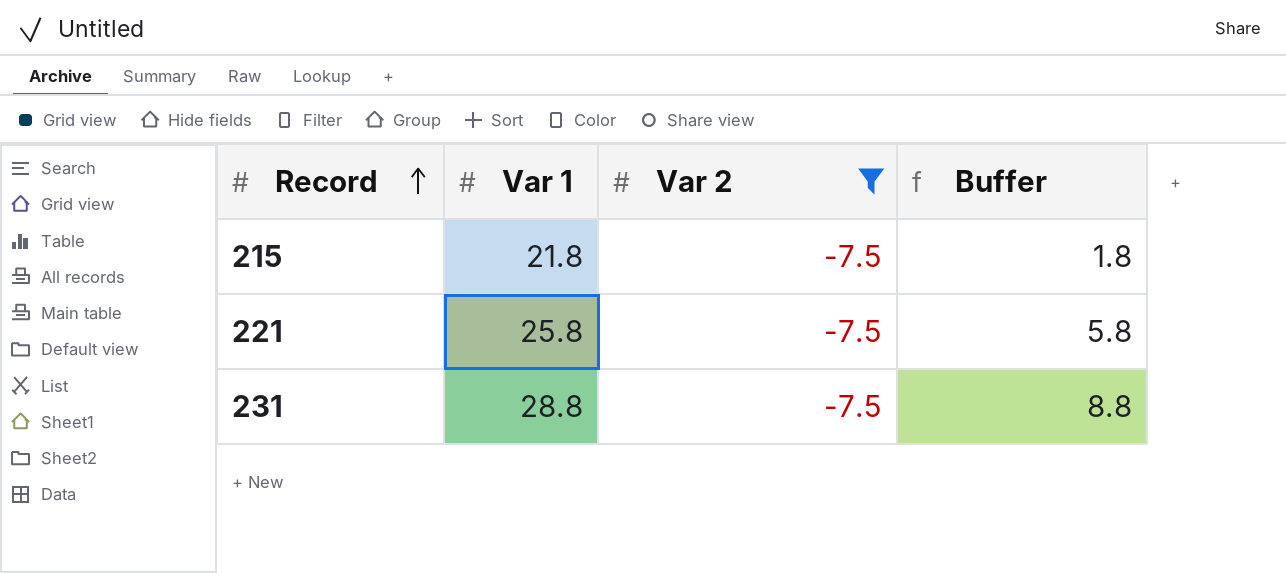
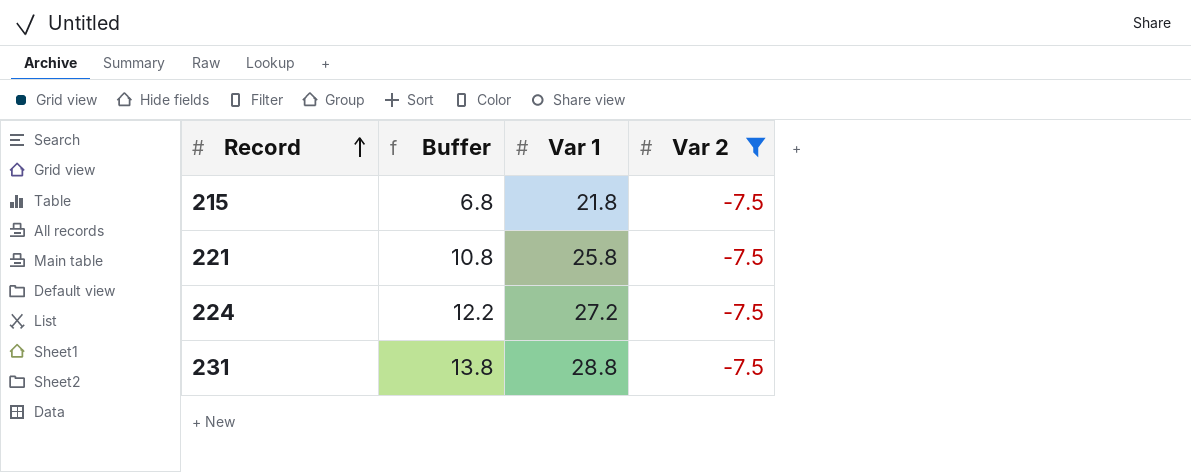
column Buffer | formula: [Var 1] - 20 -> [Var 1] - 15
column Buffer | position: 4 -> 2
row 224: none -> 12.2 | 27.2 | -7.5

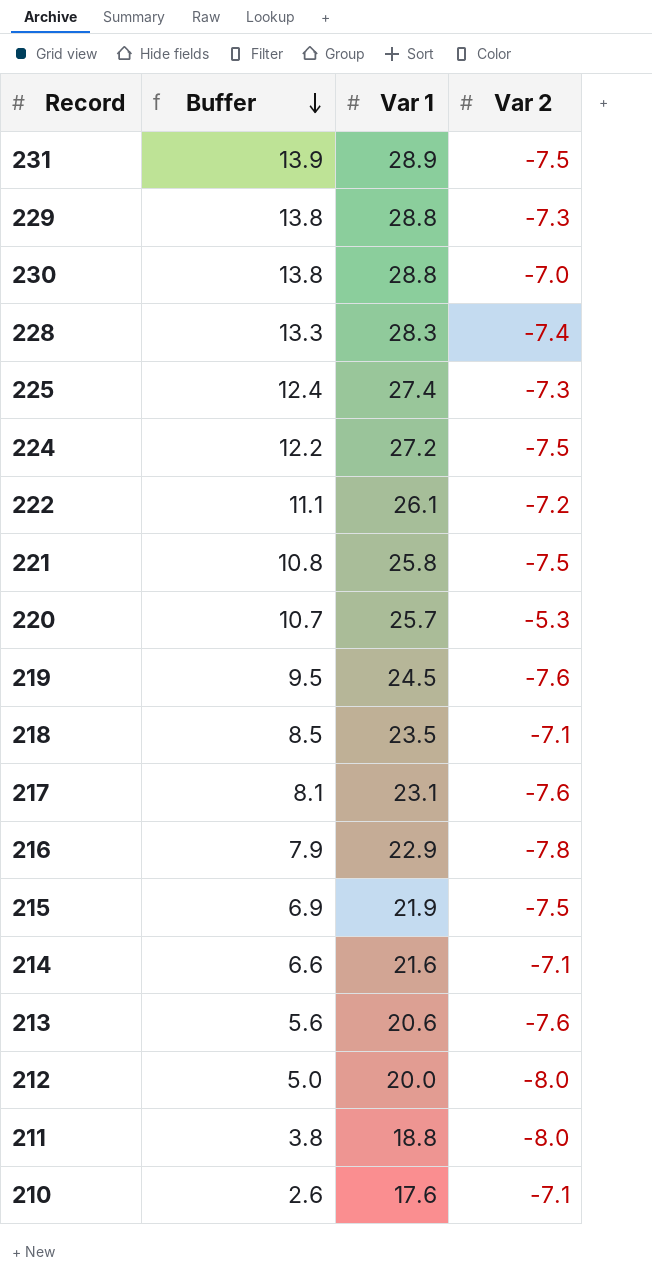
filter: Var 2 = -7.5 -> none
row order: Record ascending -> Buffer descending
231 | Buffer: 13.8 -> 13.9
231 | Var 1: 28.8 -> 28.9
215 | Buffer: 6.8 -> 6.9
215 | Var 1: 21.8 -> 21.9

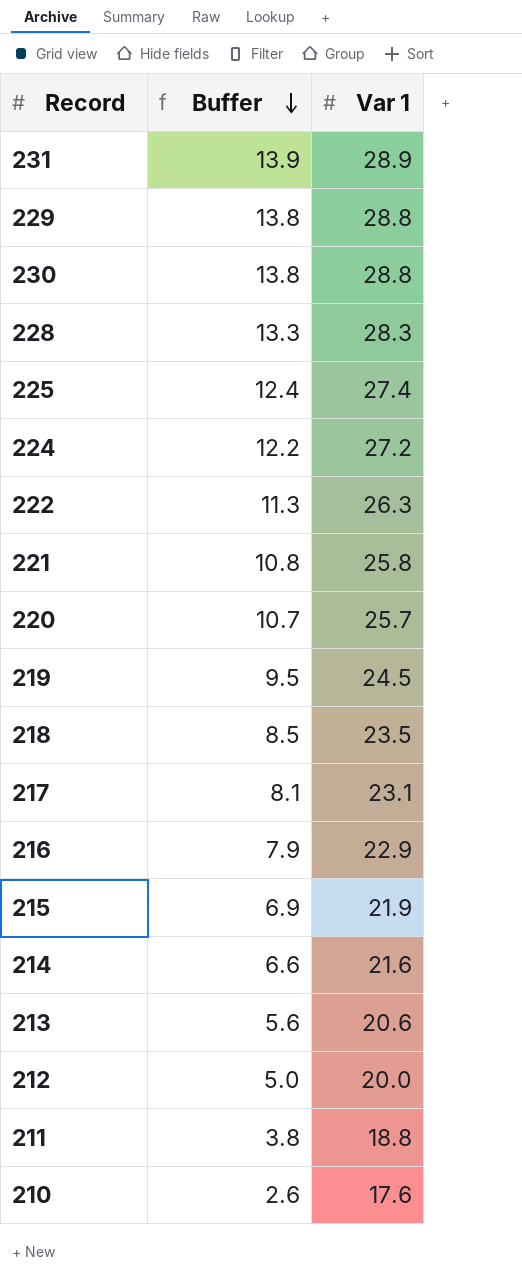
column Var 2 | position: 4 -> none
222 | Buffer: 11.1 -> 11.3
222 | Var 1: 26.1 -> 26.3

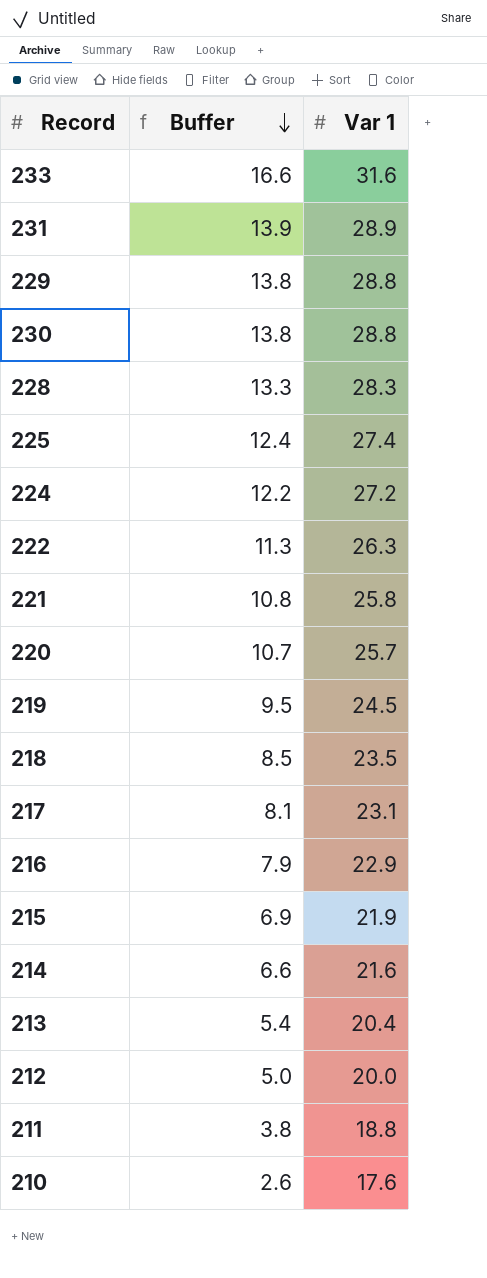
row 233: none -> 16.6 | 31.6
213 | Buffer: 5.6 -> 5.4
213 | Var 1: 20.6 -> 20.4

